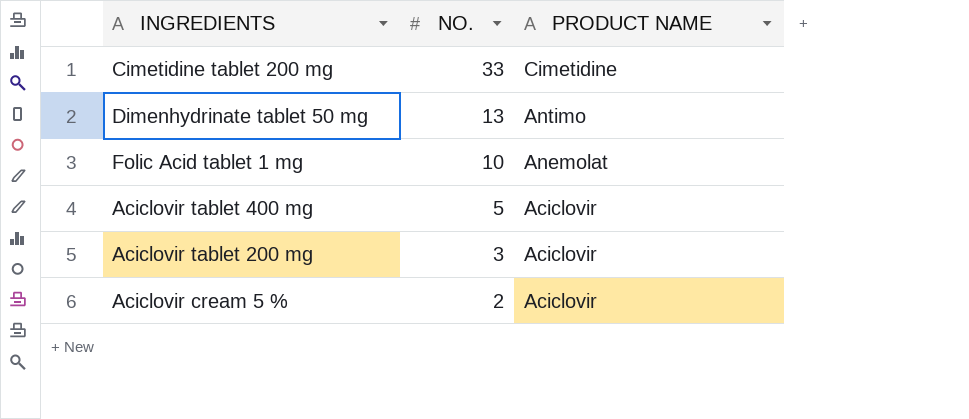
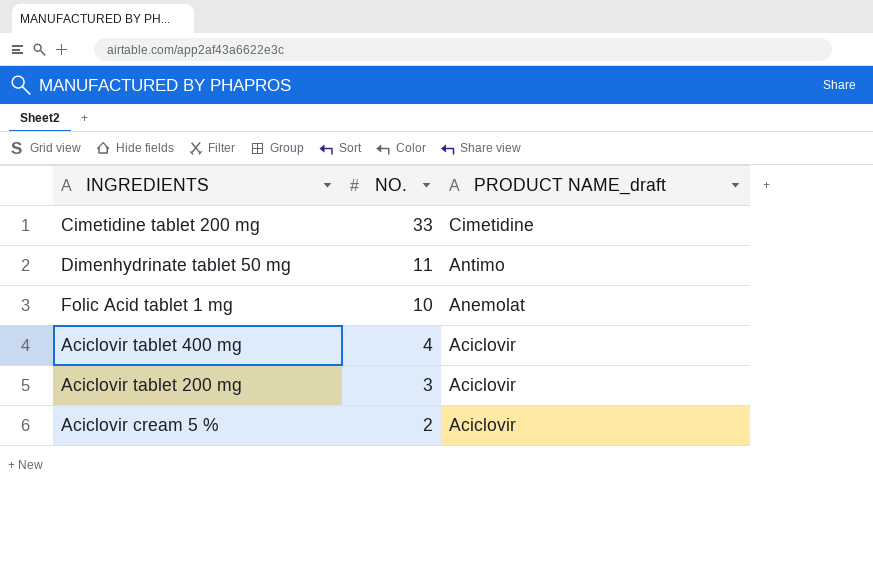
column name: PRODUCT NAME -> PRODUCT NAME_draft
Dimenhydrinate tablet 50 mg | NO.: 13 -> 11
Aciclovir tablet 400 mg | NO.: 5 -> 4

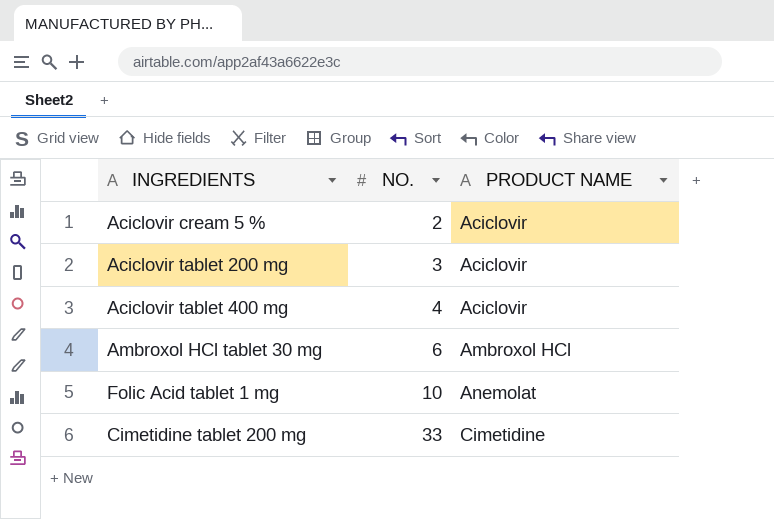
row order: NO. descending -> NO. ascending
column name: PRODUCT NAME_draft -> PRODUCT NAME
row Dimenhydrinate tablet 50 mg: 11 | Antimo -> none
row Ambroxol HCl tablet 30 mg: none -> 6 | Ambroxol HCl

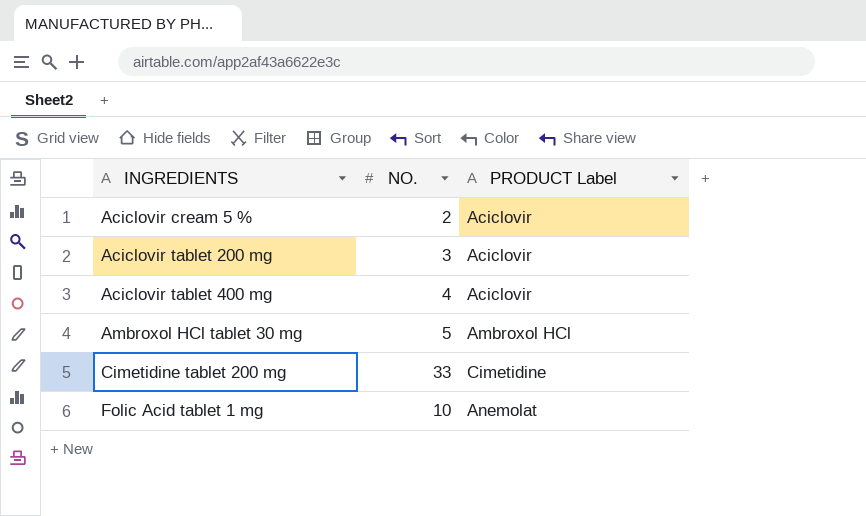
row order: NO. ascending -> INGREDIENTS ascending
column name: PRODUCT NAME -> PRODUCT Label
Ambroxol HCl tablet 30 mg | NO.: 6 -> 5

